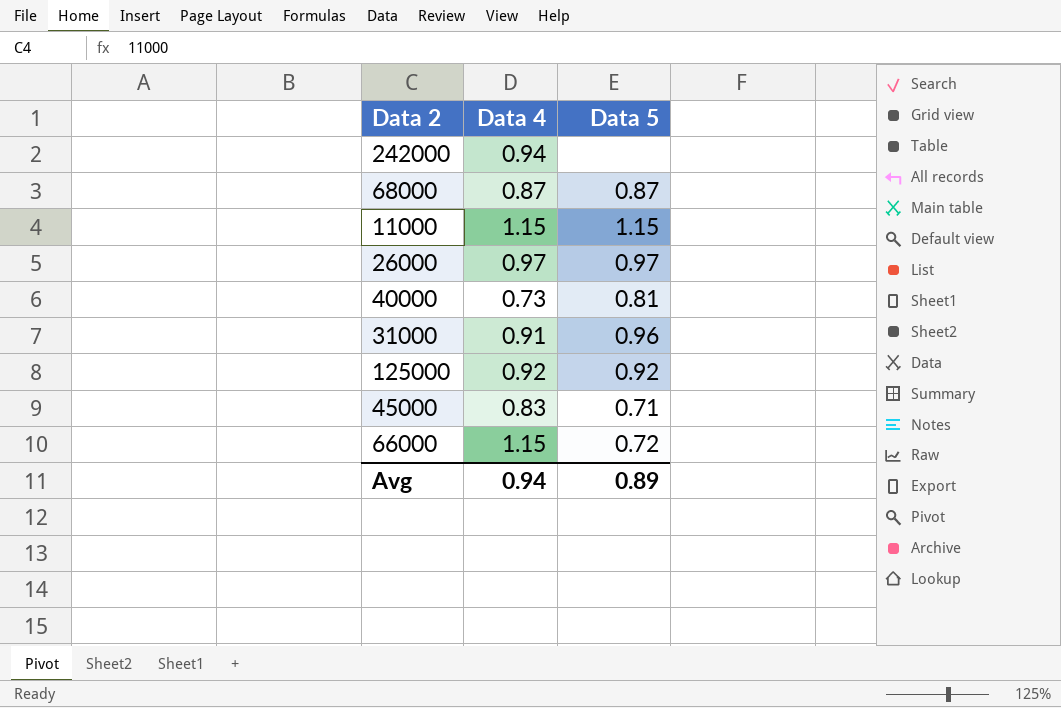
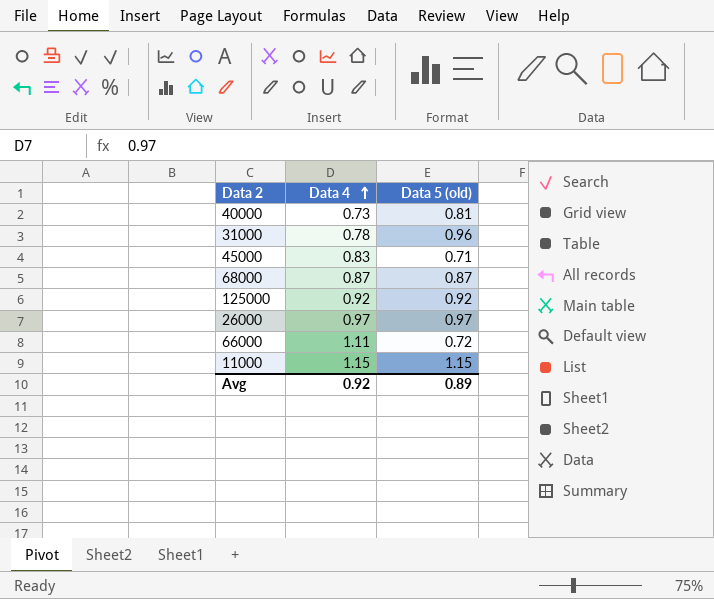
row order: none -> Data 4 ascending
column name: Data 5 -> Data 5 (old)
row 242000: 0.94 | none -> none
31000 | Data 4: 0.91 -> 0.78
66000 | Data 4: 1.15 -> 1.11
Avg | Data 4: 0.94 -> 0.92

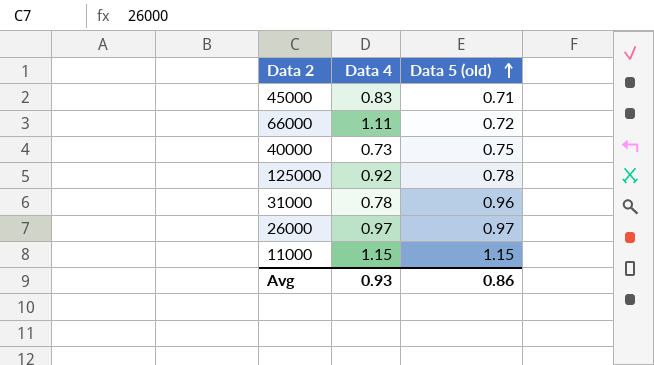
row order: Data 4 ascending -> Data 5 (old) ascending
row 68000: 0.87 | 0.87 -> none
40000 | Data 5 (old): 0.81 -> 0.75
125000 | Data 5 (old): 0.92 -> 0.78
Avg | Data 4: 0.92 -> 0.93
Avg | Data 5 (old): 0.89 -> 0.86

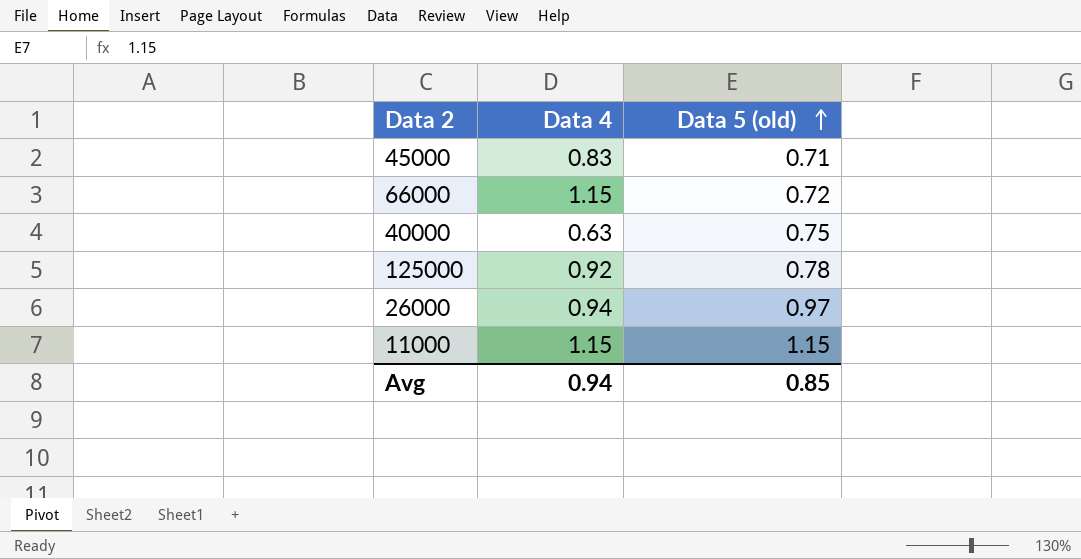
row 31000: 0.78 | 0.96 -> none
66000 | Data 4: 1.11 -> 1.15
40000 | Data 4: 0.73 -> 0.63
26000 | Data 4: 0.97 -> 0.94
Avg | Data 4: 0.93 -> 0.94
Avg | Data 5 (old): 0.86 -> 0.85

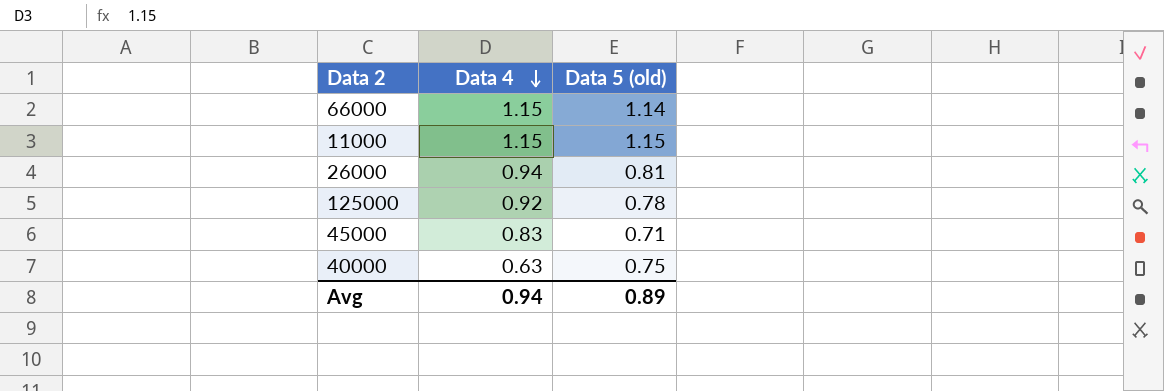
row order: Data 5 (old) ascending -> Data 4 descending
66000 | Data 5 (old): 0.72 -> 1.14
26000 | Data 5 (old): 0.97 -> 0.81
Avg | Data 5 (old): 0.85 -> 0.89

